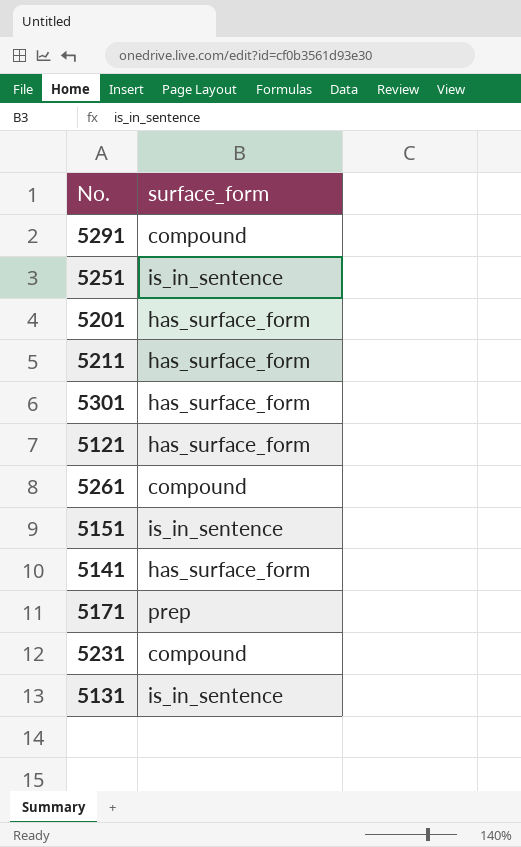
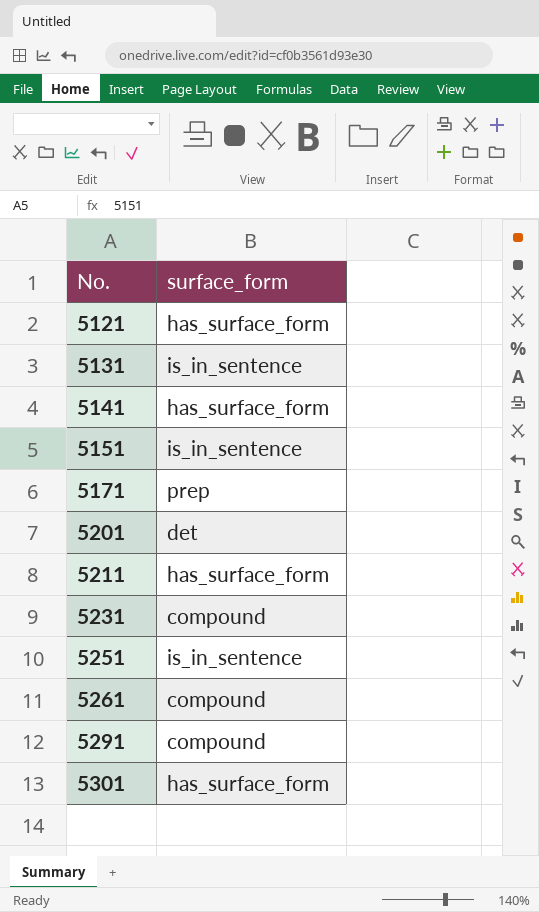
row order: none -> No. ascending
5201 | surface_form: has_surface_form -> det

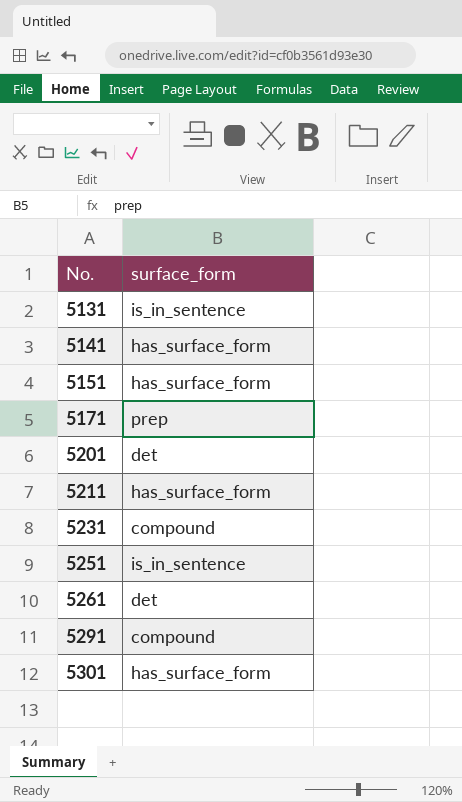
row 5121: has_surface_form -> none
5151 | surface_form: is_in_sentence -> has_surface_form
5261 | surface_form: compound -> det

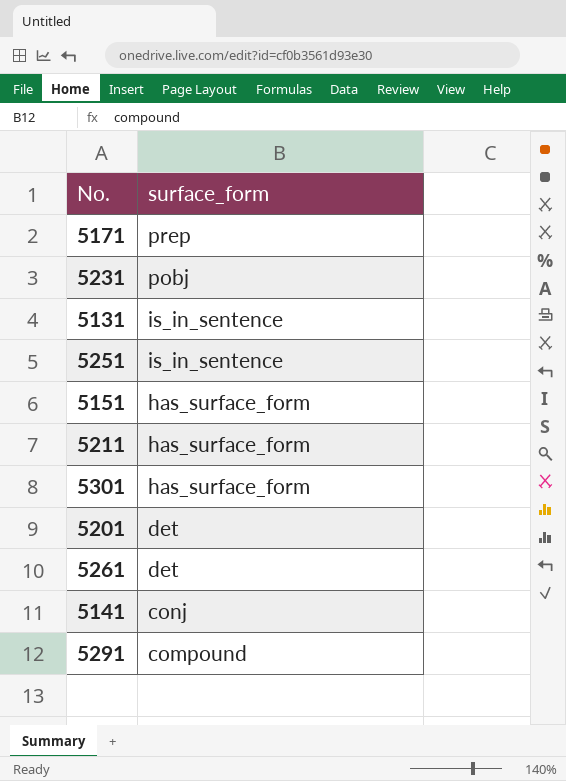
row order: No. ascending -> surface_form descending
5231 | surface_form: compound -> pobj
5141 | surface_form: has_surface_form -> conj

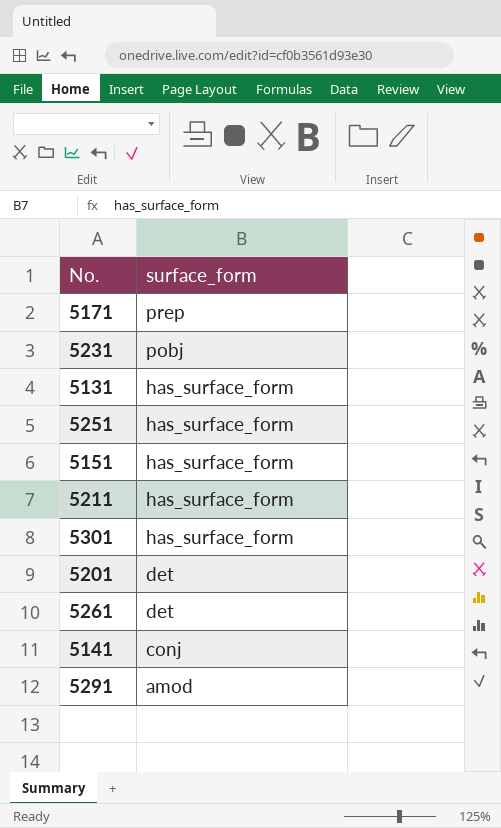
5131 | surface_form: is_in_sentence -> has_surface_form
5251 | surface_form: is_in_sentence -> has_surface_form
5291 | surface_form: compound -> amod

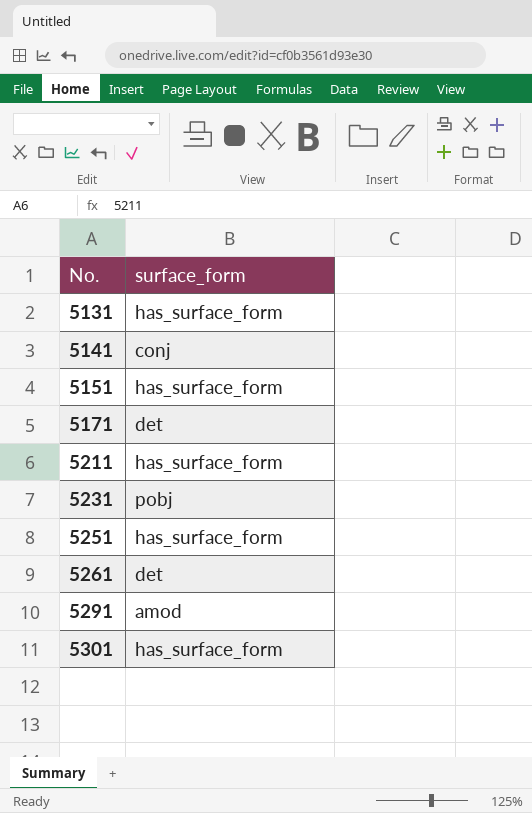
row order: surface_form descending -> No. ascending
row 5201: det -> none
5171 | surface_form: prep -> det

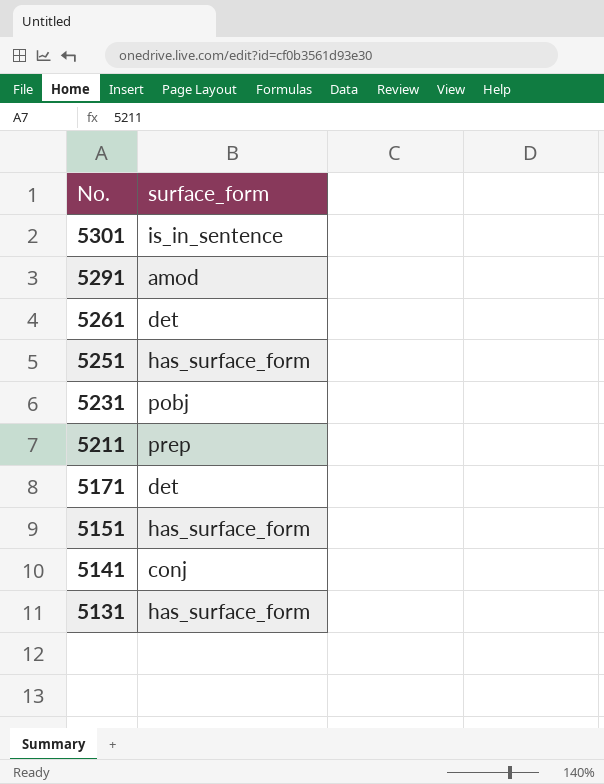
row order: No. ascending -> No. descending
5301 | surface_form: has_surface_form -> is_in_sentence
5211 | surface_form: has_surface_form -> prep

